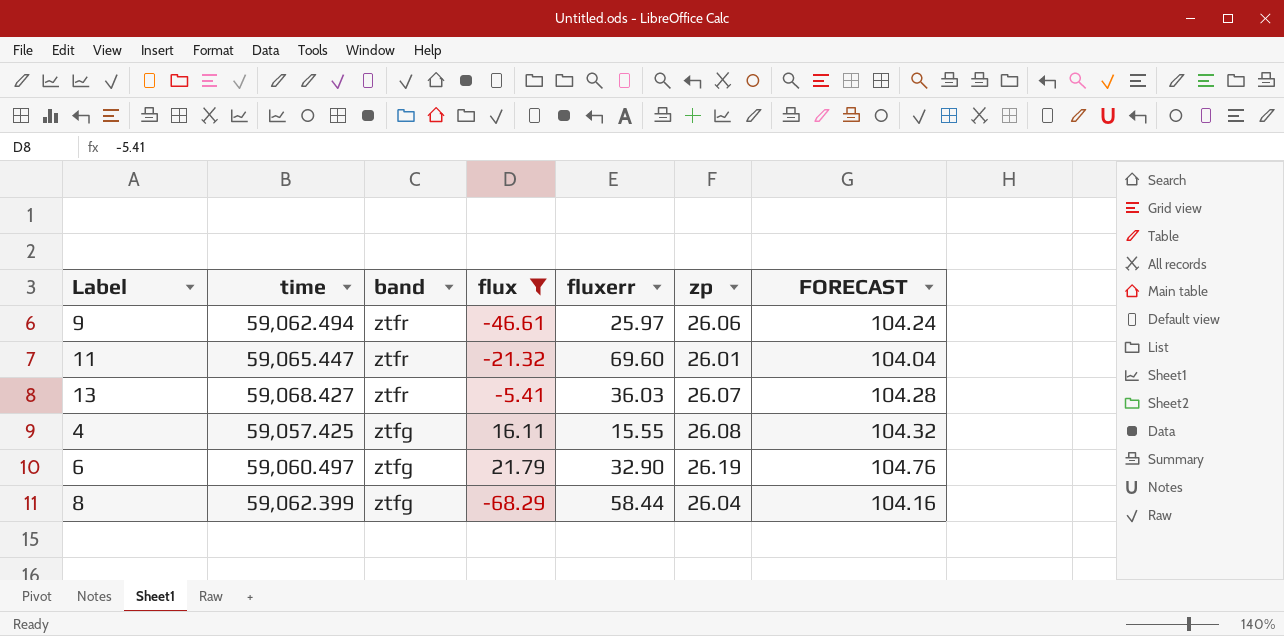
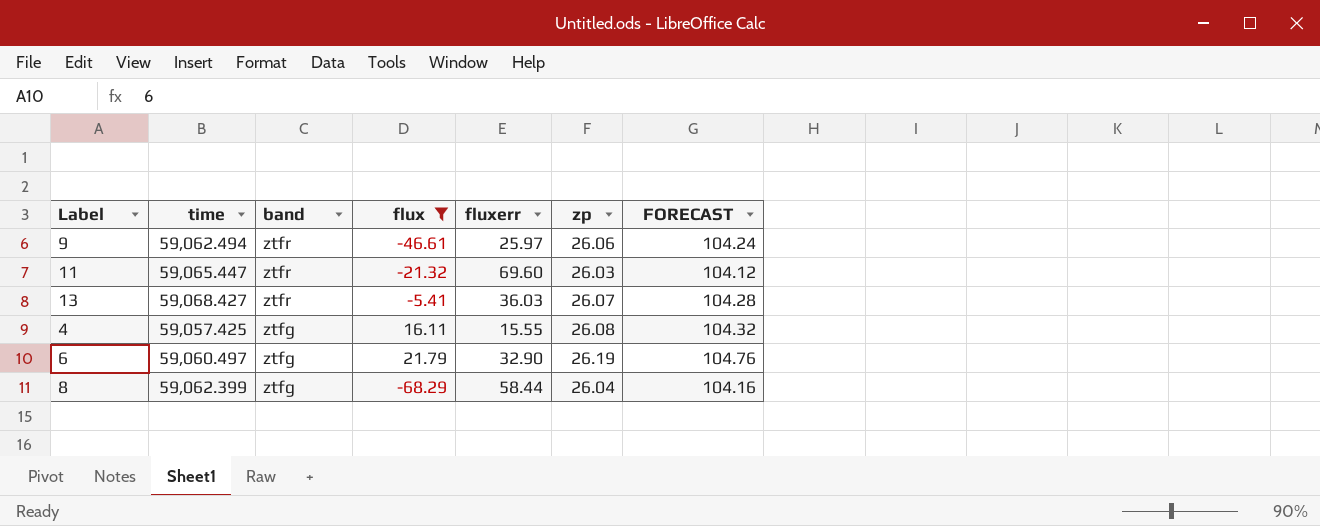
11 | zp: 26.01 -> 26.03
11 | FORECAST: 104.04 -> 104.12

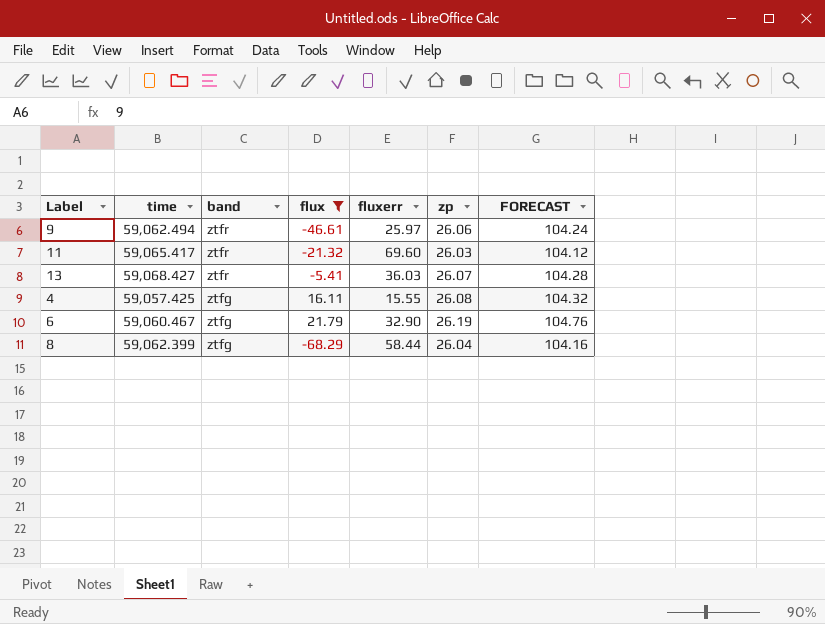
11 | time: 59,065.447 -> 59,065.417
6 | time: 59,060.497 -> 59,060.467

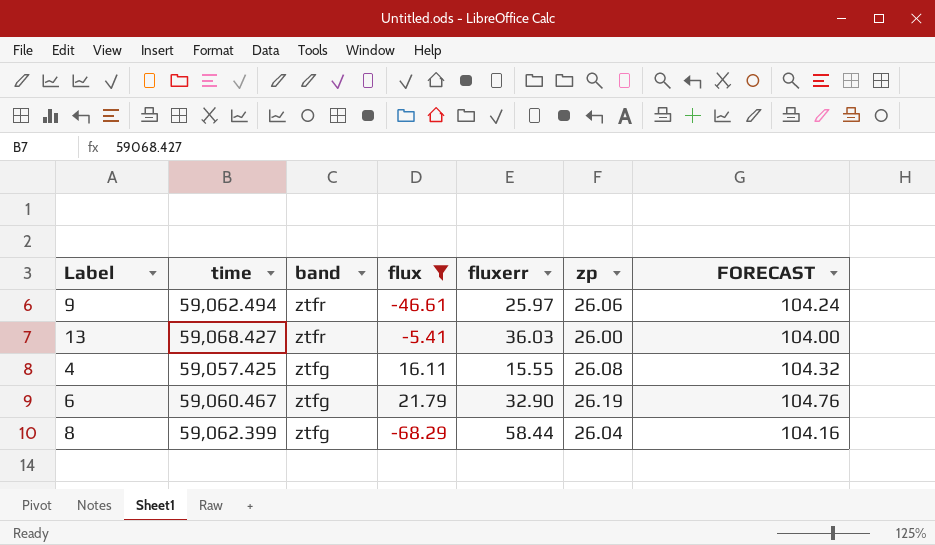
row 11: 59,065.417 | ztfr | -21.32 | 69.60 | 26.03 | 104.12 -> none
13 | zp: 26.07 -> 26.00
13 | FORECAST: 104.28 -> 104.00

